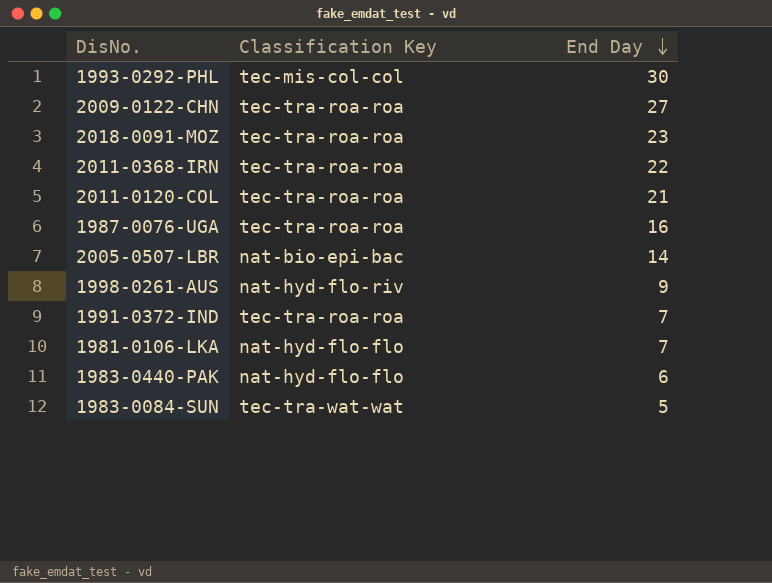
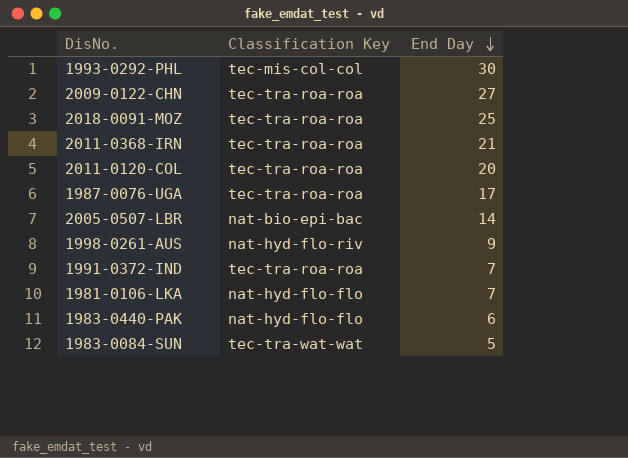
2018-0091-MOZ | End Day: 23 -> 25
2011-0368-IRN | End Day: 22 -> 21
2011-0120-COL | End Day: 21 -> 20
1987-0076-UGA | End Day: 16 -> 17

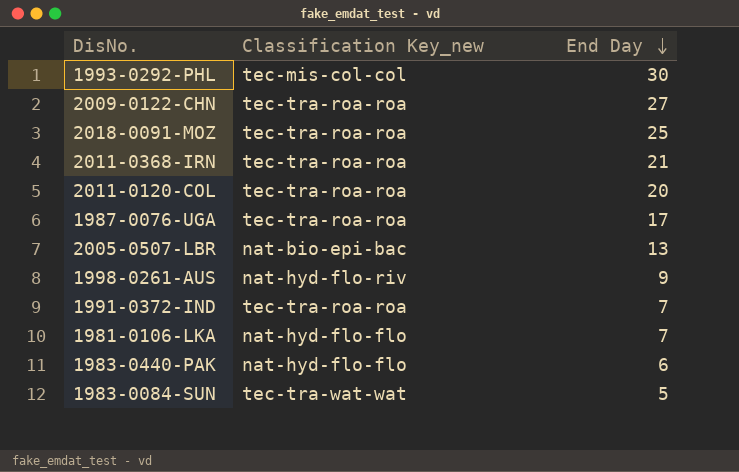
column name: Classification Key -> Classification Key_new
2005-0507-LBR | End Day: 14 -> 13

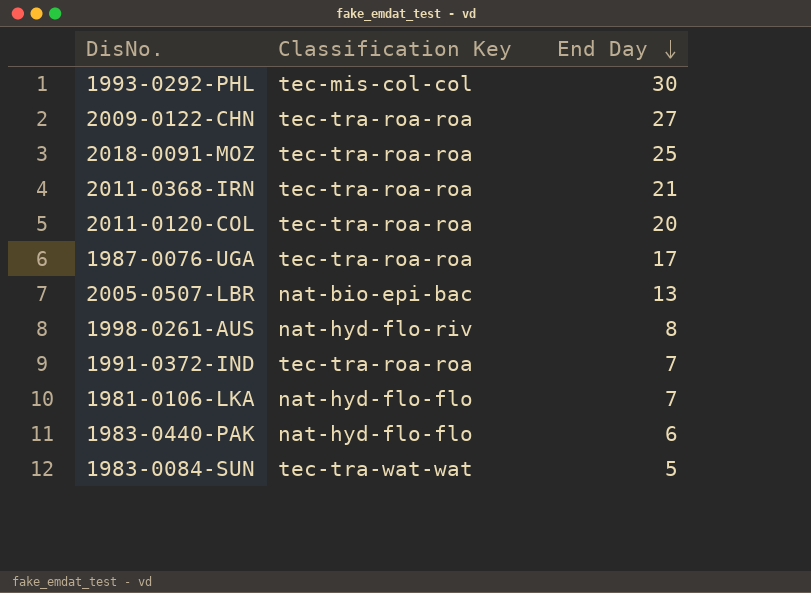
column name: Classification Key_new -> Classification Key
1998-0261-AUS | End Day: 9 -> 8

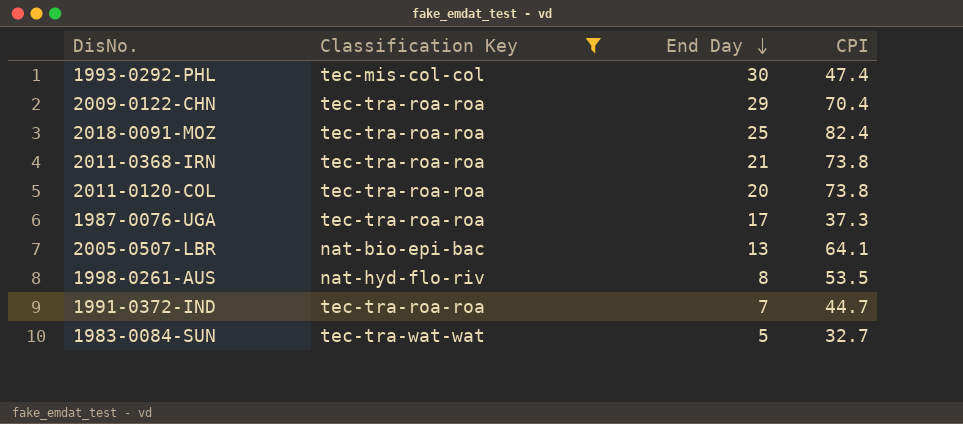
filter: none -> Classification Key != nat-hyd-flo-flo
column CPI | position: none -> 4
2009-0122-CHN | End Day: 27 -> 29

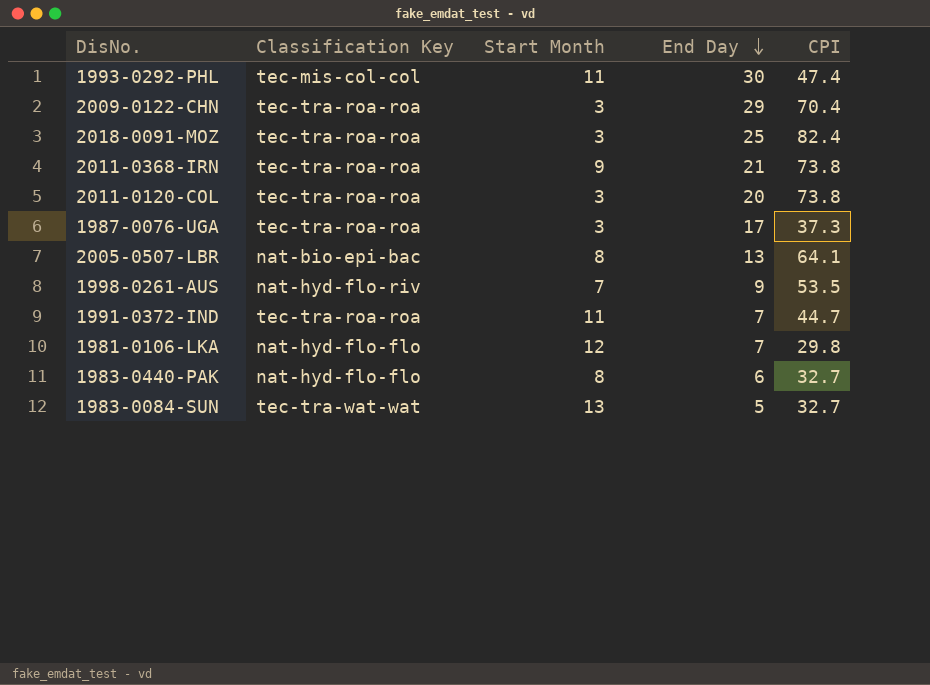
filter: Classification Key != nat-hyd-flo-flo -> none
column Start Month | position: none -> 3
1998-0261-AUS | End Day: 8 -> 9

